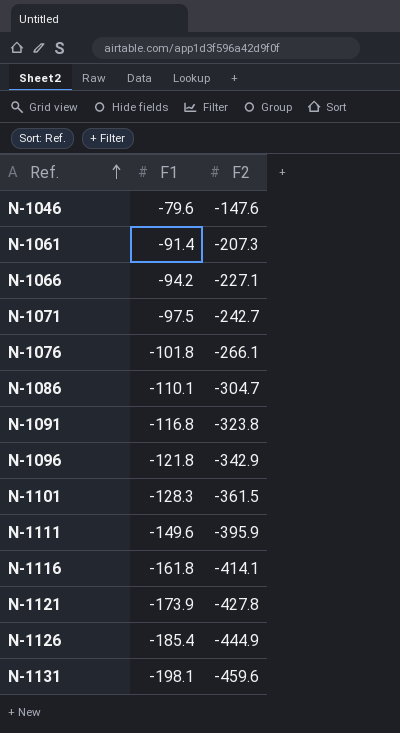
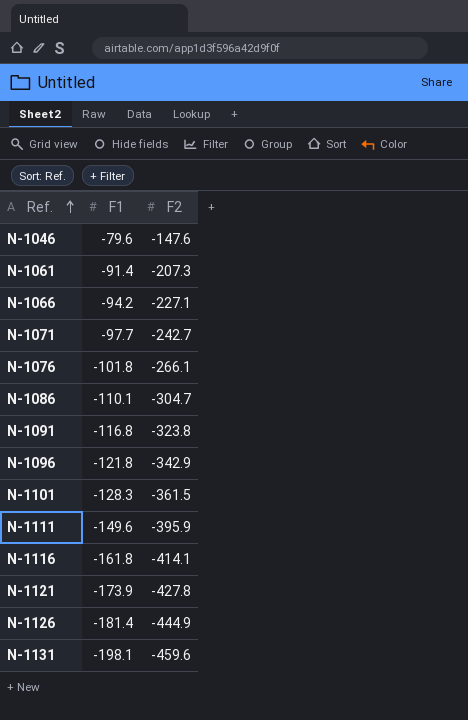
N-1071 | F1: -97.5 -> -97.7
N-1126 | F1: -185.4 -> -181.4

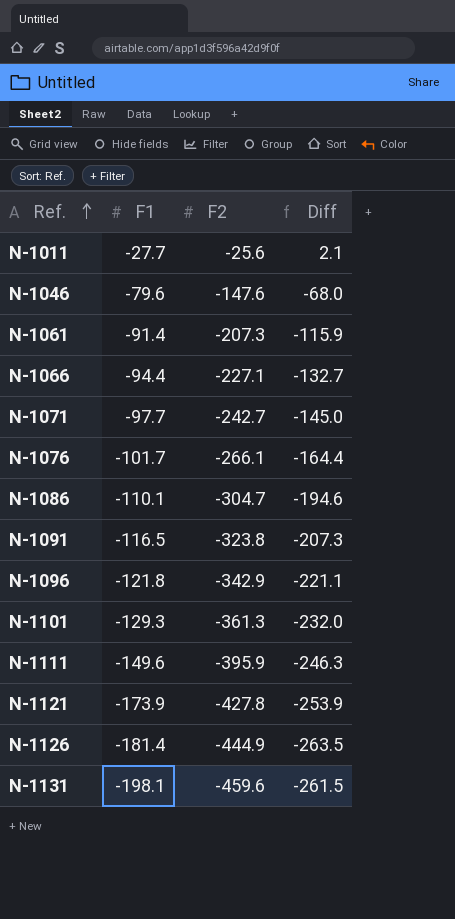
column Diff | formula: none -> [F2] - [F1]
row N-1116: -161.8 | -414.1 -> none
row N-1011: none -> -27.7 | -25.6 | 2.1
N-1066 | F1: -94.2 -> -94.4
N-1076 | F1: -101.8 -> -101.7
N-1091 | F1: -116.8 -> -116.5
N-1101 | F1: -128.3 -> -129.3
N-1101 | F2: -361.5 -> -361.3

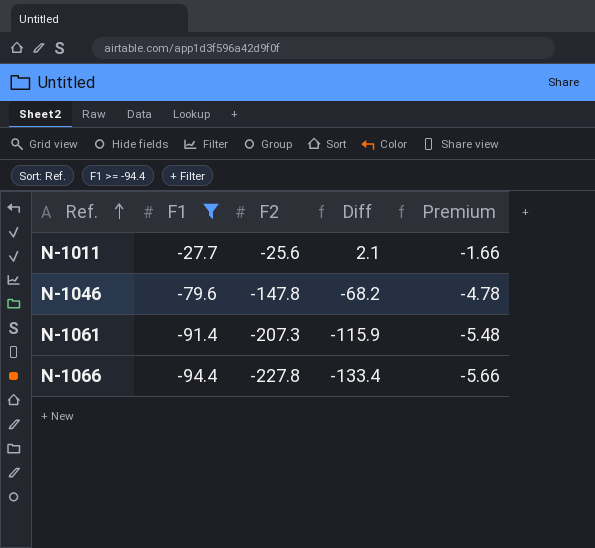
filter: none -> F1 >= -94.4
column Premium | formula: none -> [F1] * 0.06
N-1046 | F2: -147.6 -> -147.8
N-1046 | Diff: -68.0 -> -68.2
N-1066 | F2: -227.1 -> -227.8
N-1066 | Diff: -132.7 -> -133.4

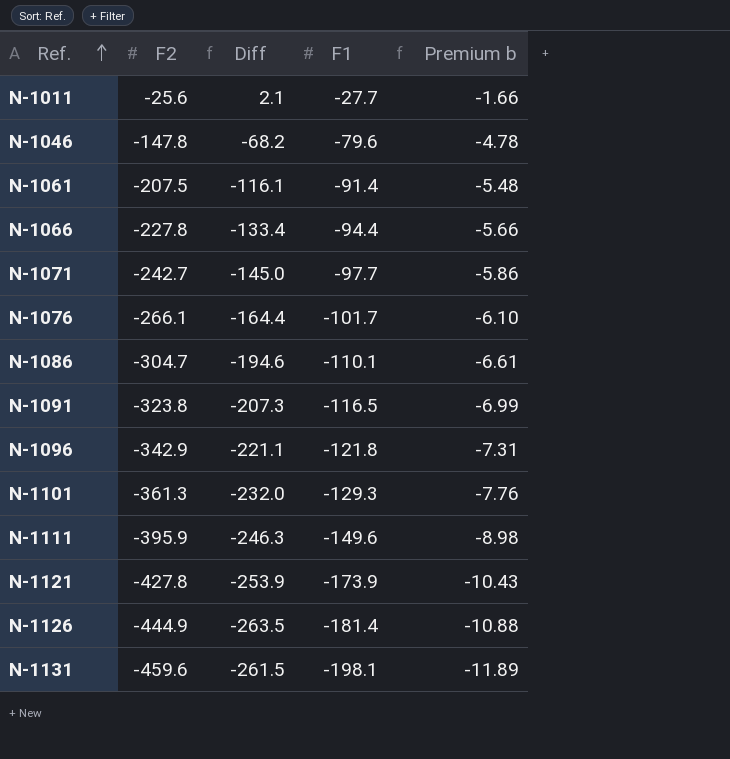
filter: F1 >= -94.4 -> none
column F1 | position: 2 -> 4
column name: Premium -> Premium b
N-1061 | F2: -207.3 -> -207.5
N-1061 | Diff: -115.9 -> -116.1

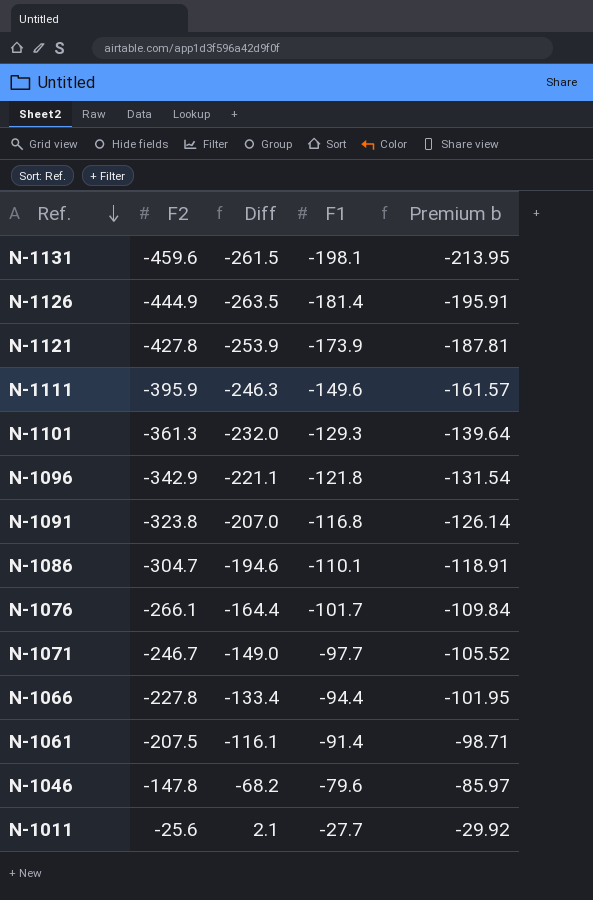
row order: Ref. ascending -> Ref. descending
column Premium b | formula: [F1] * 0.06 -> [F1] * 1.08
N-1091 | Diff: -207.3 -> -207.0
N-1091 | F1: -116.5 -> -116.8
N-1071 | F2: -242.7 -> -246.7
N-1071 | Diff: -145.0 -> -149.0

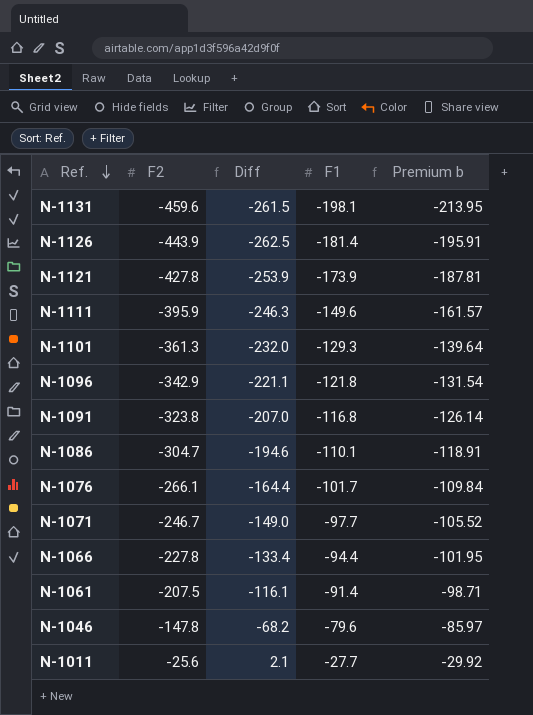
N-1126 | F2: -444.9 -> -443.9
N-1126 | Diff: -263.5 -> -262.5

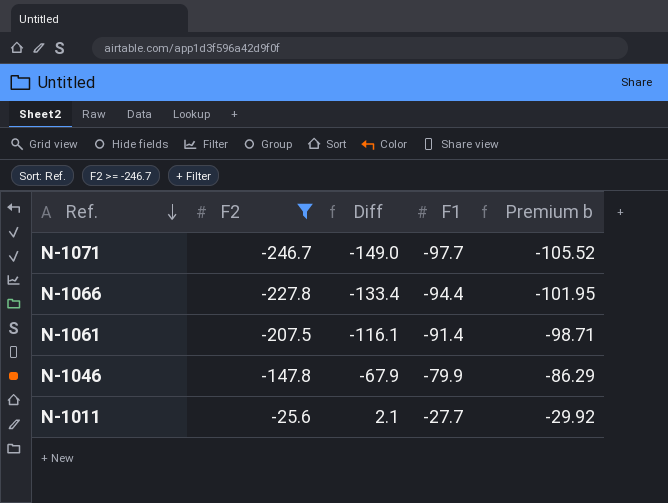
filter: none -> F2 >= -246.7
N-1046 | Diff: -68.2 -> -67.9
N-1046 | F1: -79.6 -> -79.9
N-1046 | Premium b: -85.97 -> -86.29

